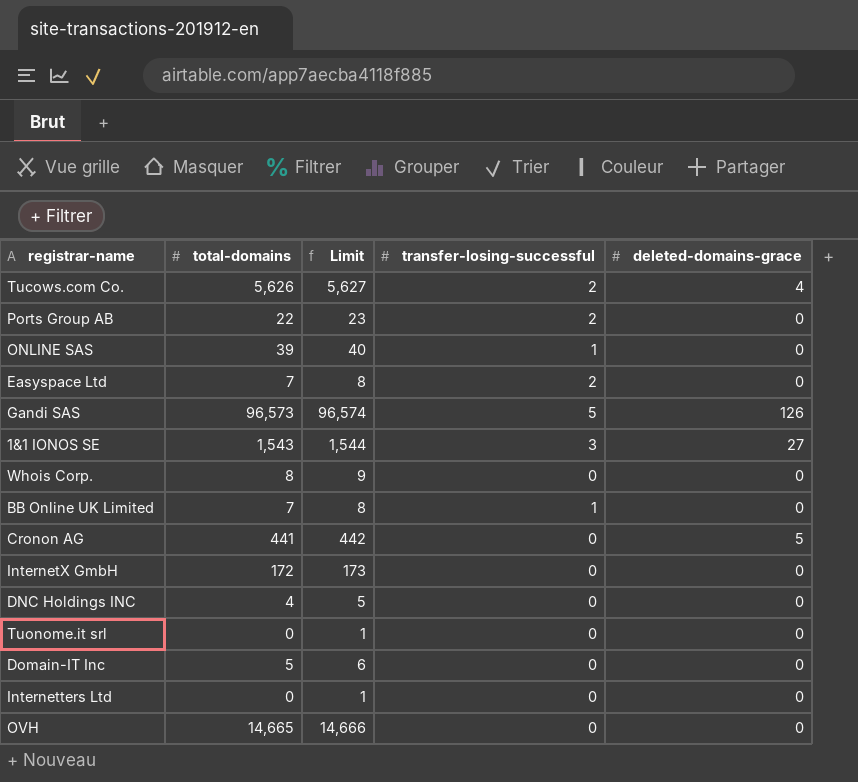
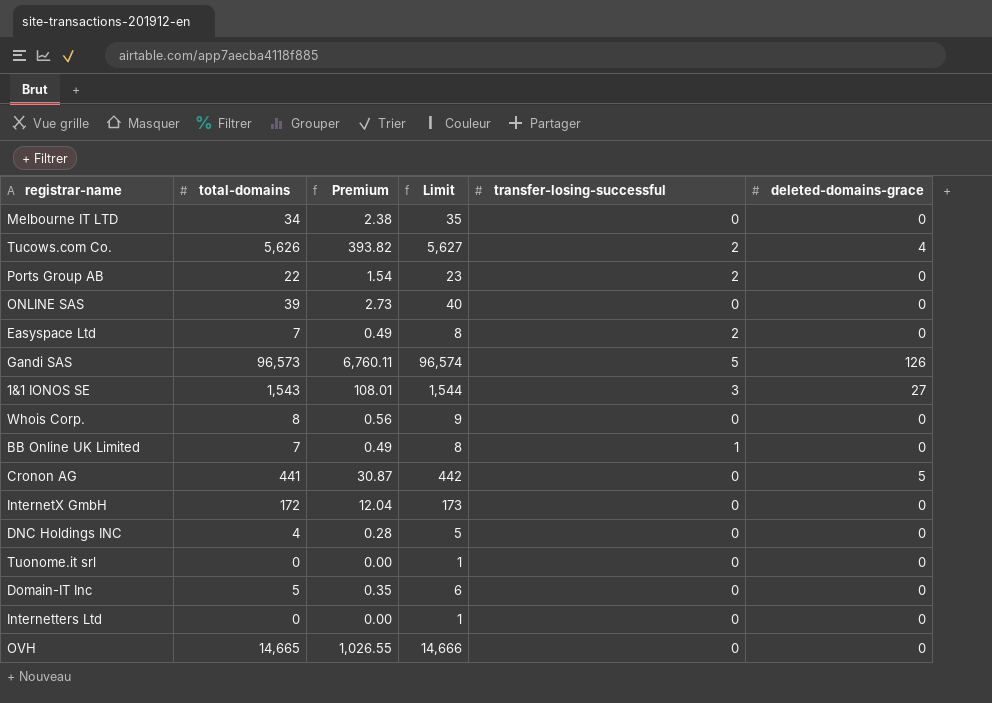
column Premium | formula: none -> [total-domains] * 0.07
row Melbourne IT LTD: none -> 34 | 2.38 | 35 | 0 | 0
ONLINE SAS | transfer-losing-successful: 1 -> 0

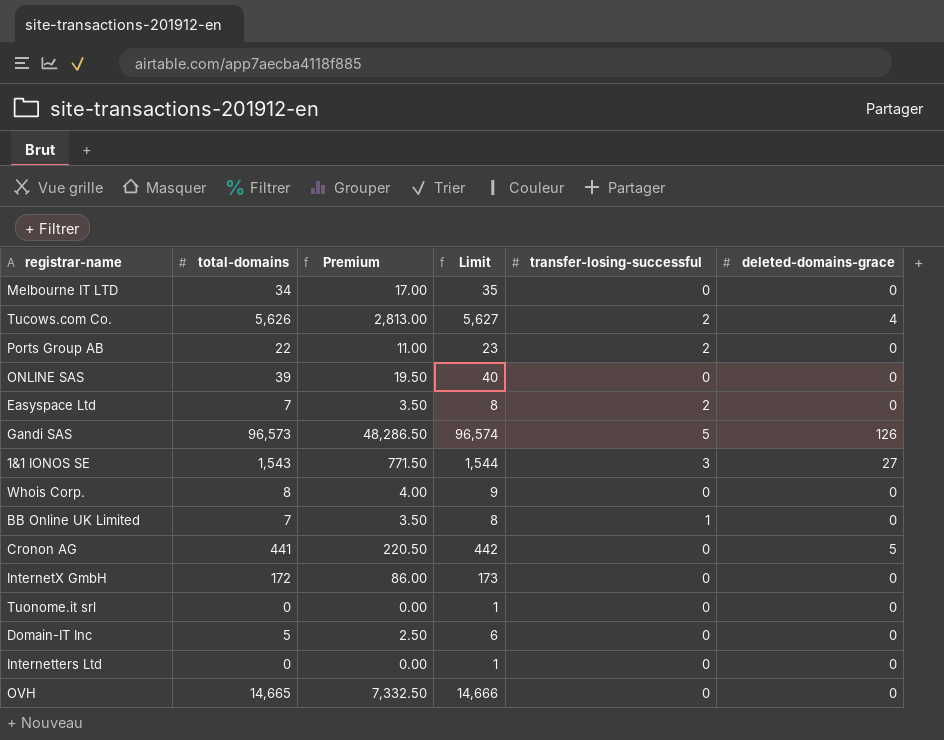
column Premium | formula: [total-domains] * 0.07 -> [total-domains] * 0.5
row DNC Holdings INC: 4 | 0.28 | 5 | 0 | 0 -> none

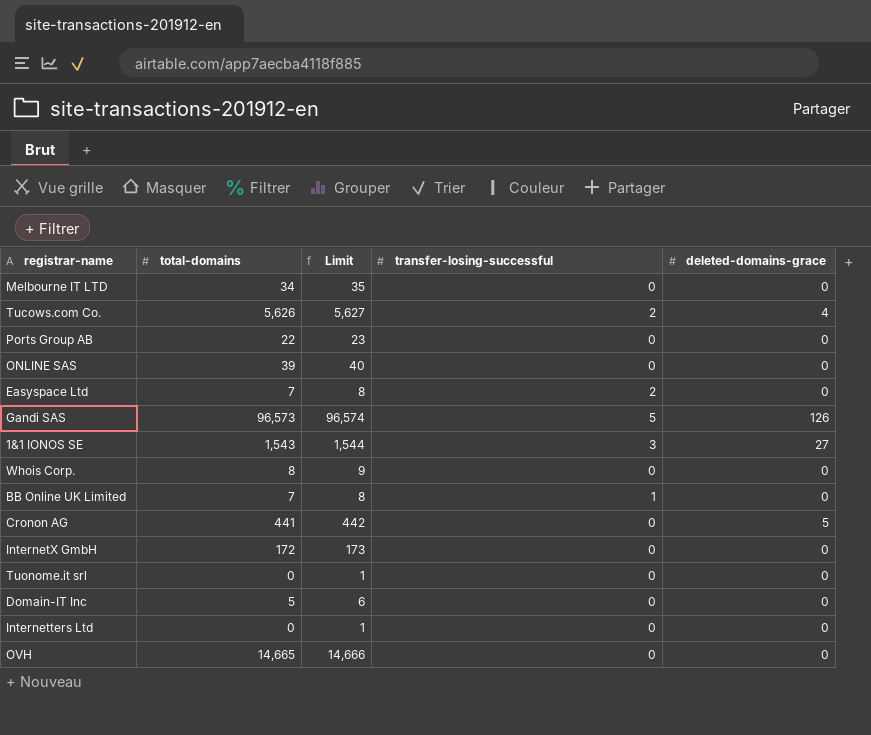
column Premium | formula: [total-domains] * 0.5 -> none
Ports Group AB | transfer-losing-successful: 2 -> 0

